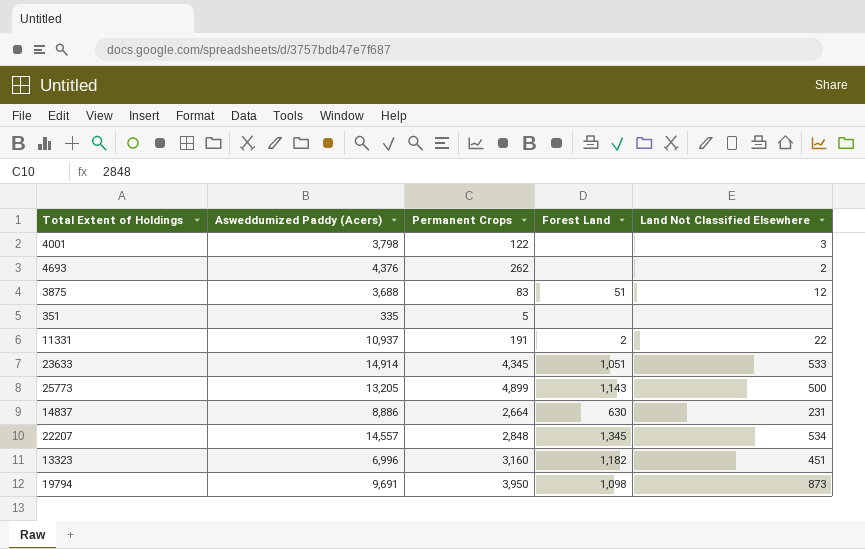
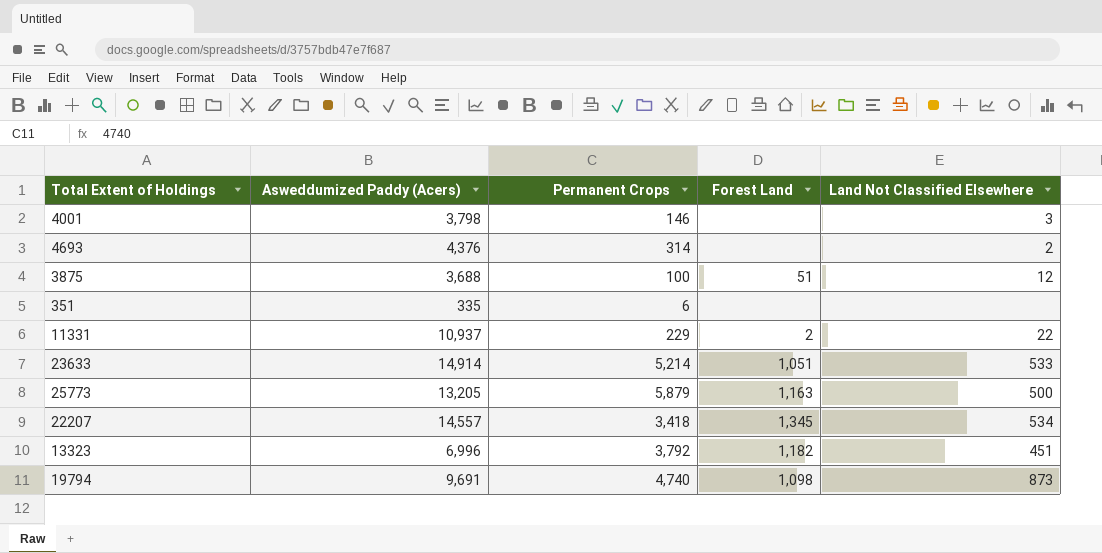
row 14837: 8,886 | 2,664 | 630 | 231 -> none
4001 | Permanent Crops: 122 -> 146
4693 | Permanent Crops: 262 -> 314
3875 | Permanent Crops: 83 -> 100
351 | Permanent Crops: 5 -> 6
11331 | Permanent Crops: 191 -> 229
23633 | Permanent Crops: 4,345 -> 5,214
25773 | Permanent Crops: 4,899 -> 5,879
25773 | Forest Land: 1,143 -> 1,163
22207 | Permanent Crops: 2,848 -> 3,418
13323 | Permanent Crops: 3,160 -> 3,792
19794 | Permanent Crops: 3,950 -> 4,740

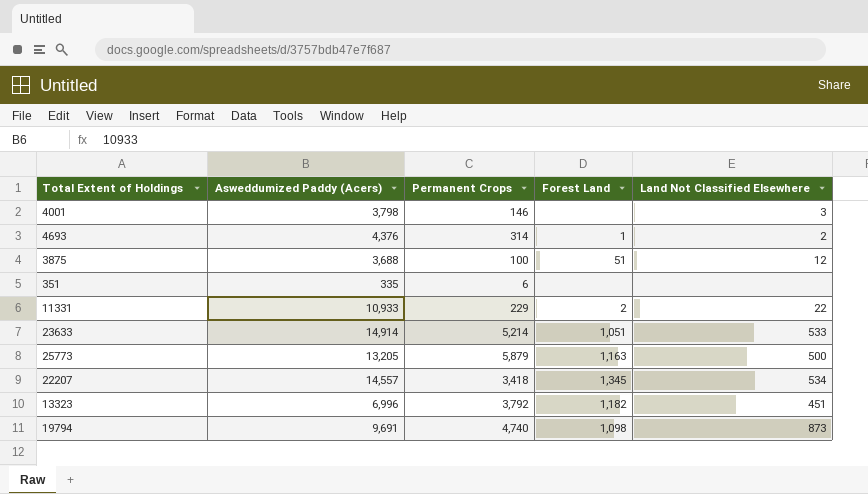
4693 | Forest Land: none -> 1
11331 | Asweddumized Paddy (Acers): 10,937 -> 10,933

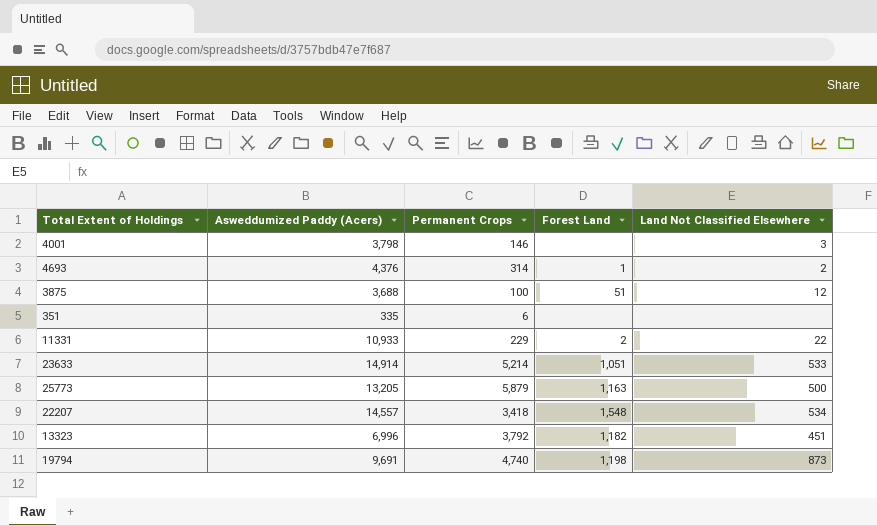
22207 | Forest Land: 1,345 -> 1,548
19794 | Forest Land: 1,098 -> 1,198

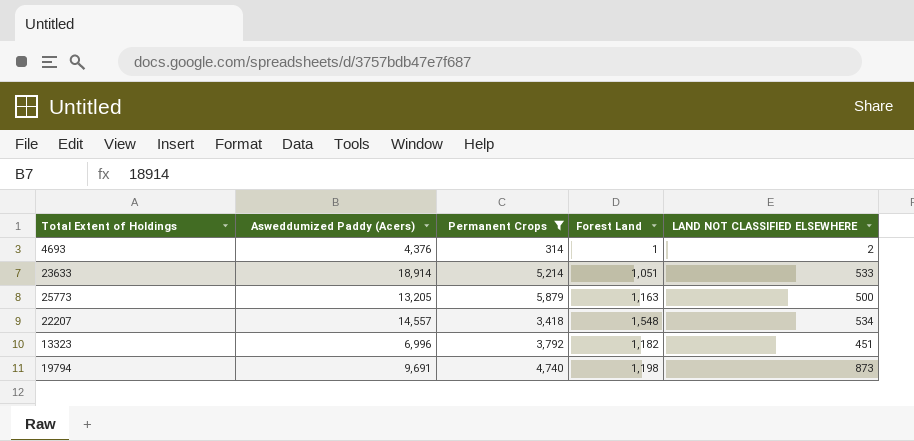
filter: none -> Permanent Crops >= 314
column name: Land Not Classified Elsewhere -> LAND NOT CLASSIFIED ELSEWHERE
23633 | Asweddumized Paddy (Acers): 14,914 -> 18,914

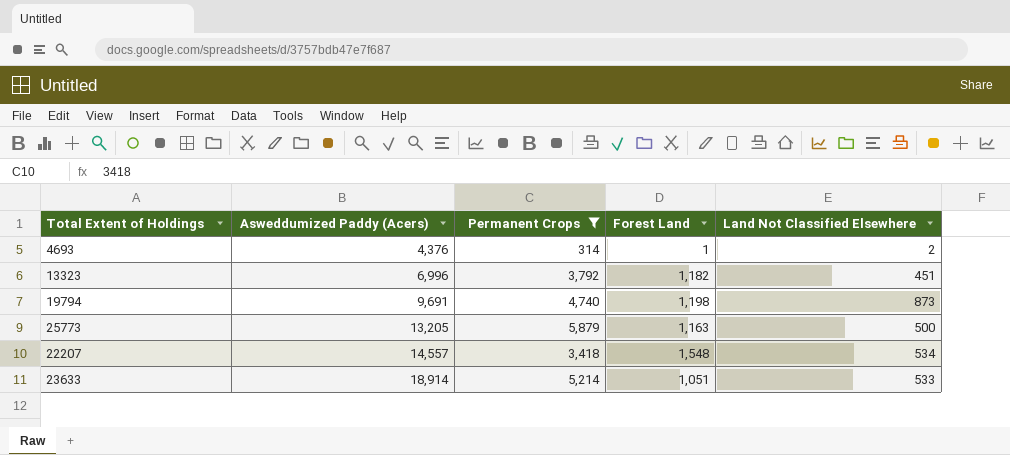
row order: none -> Asweddumized Paddy (Acers) ascending
column name: LAND NOT CLASSIFIED ELSEWHERE -> Land Not Classified Elsewhere

